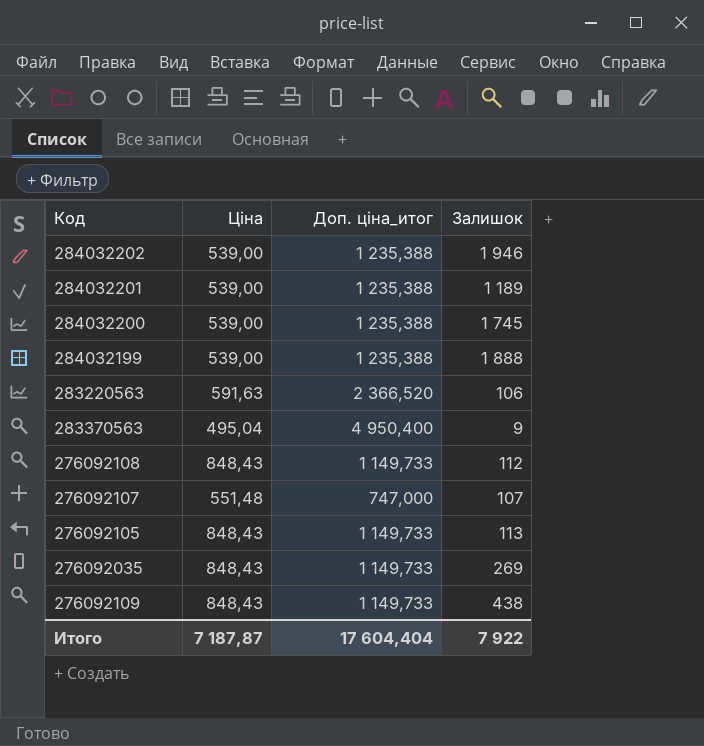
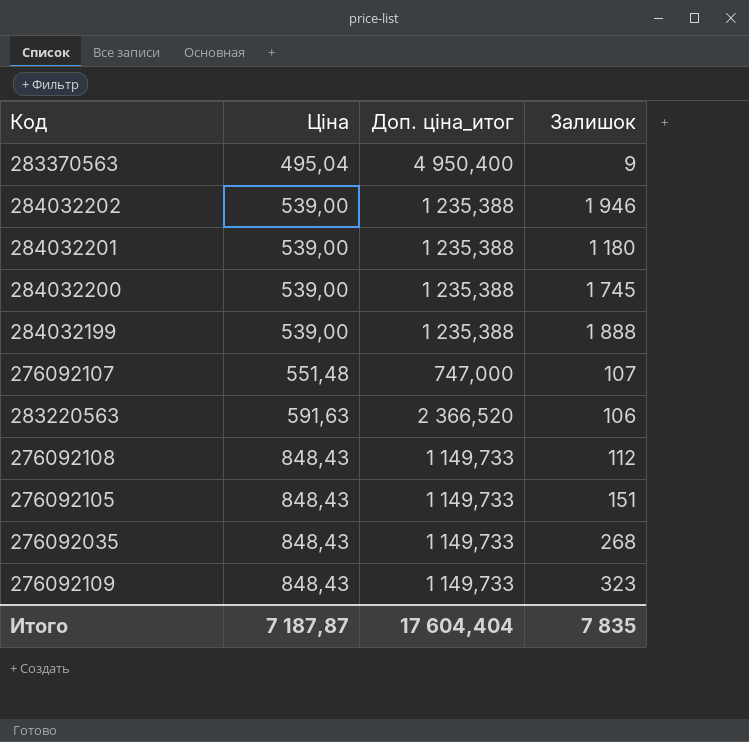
row order: none -> Ціна ascending
284032201 | Залишок: 1 189 -> 1 180
276092105 | Залишок: 113 -> 151
276092035 | Залишок: 269 -> 268
276092109 | Залишок: 438 -> 323
Итого | Залишок: 7 922 -> 7 835

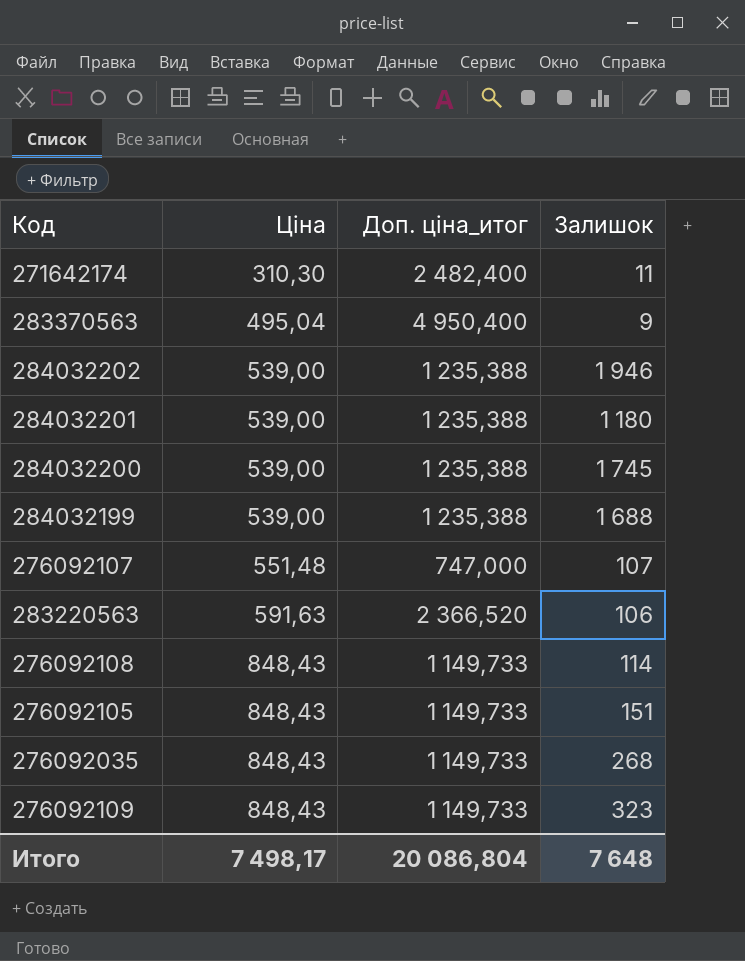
row 271642174: none -> 310,30 | 2 482,400 | 11
284032199 | Залишок: 1 888 -> 1 688
276092108 | Залишок: 112 -> 114
Итого | Ціна: 7 187,87 -> 7 498,17
Итого | Доп. ціна_итог: 17 604,404 -> 20 086,804
Итого | Залишок: 7 835 -> 7 648

